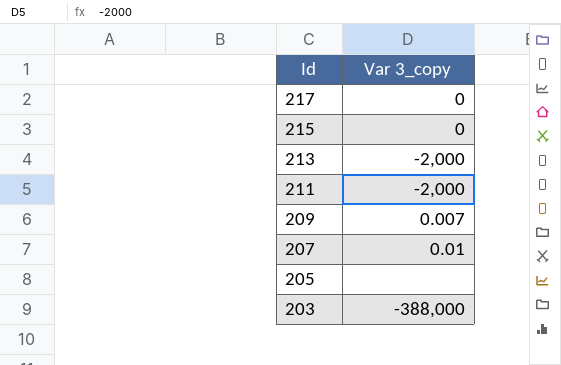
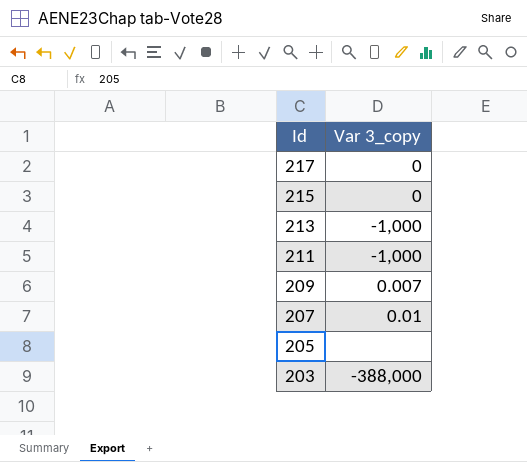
213 | Var 3_copy: -2,000 -> -1,000
211 | Var 3_copy: -2,000 -> -1,000

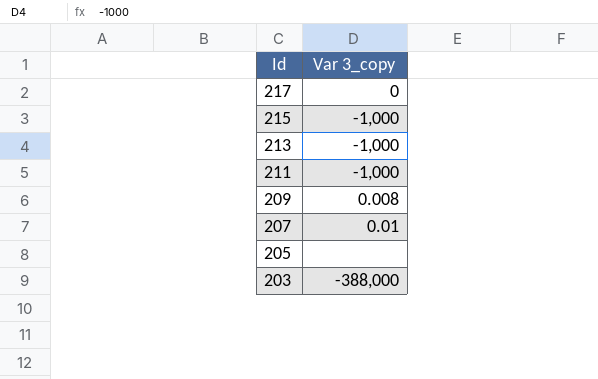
215 | Var 3_copy: 0 -> -1,000
209 | Var 3_copy: 0.007 -> 0.008

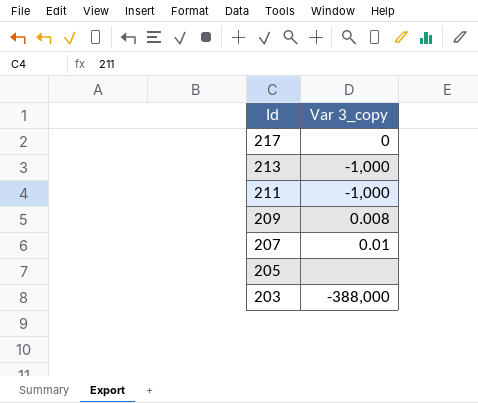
row 215: -1,000 -> none

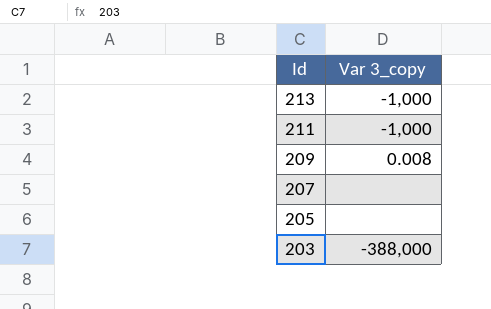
row 217: 0 -> none
207 | Var 3_copy: 0.01 -> none

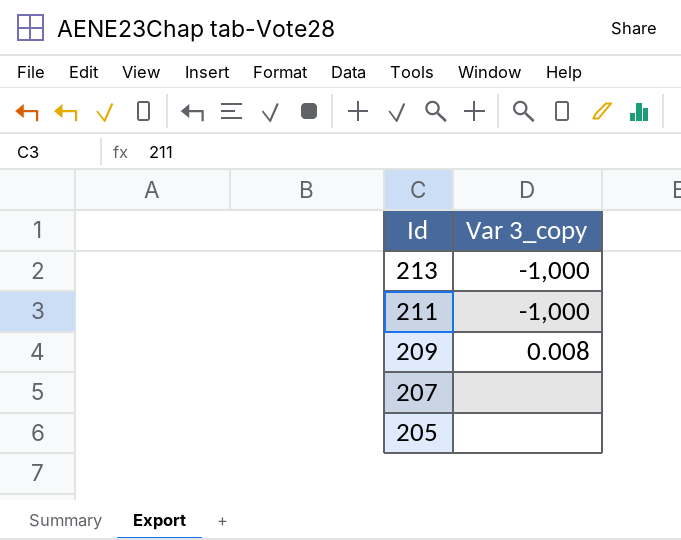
row 203: -388,000 -> none

